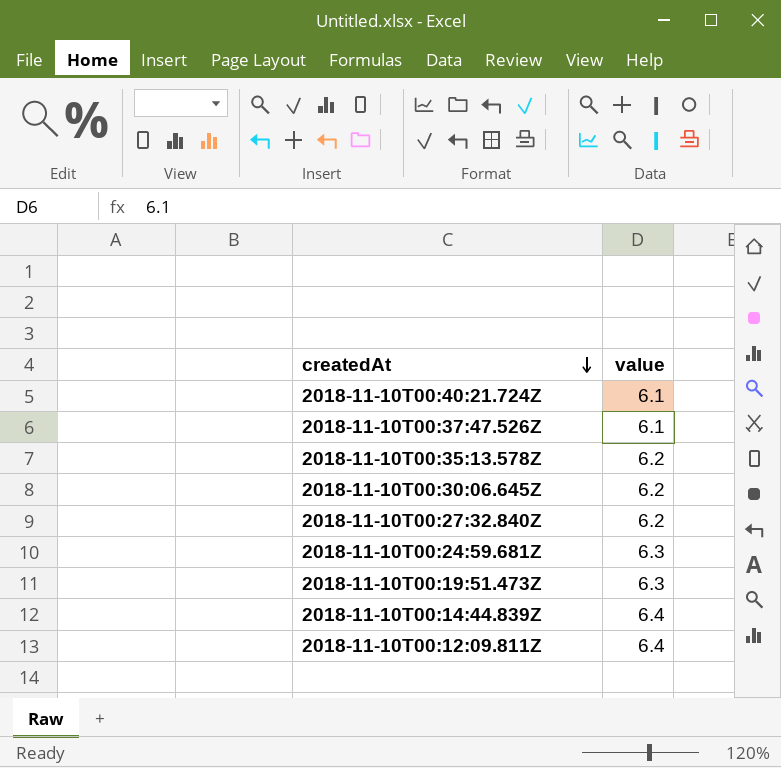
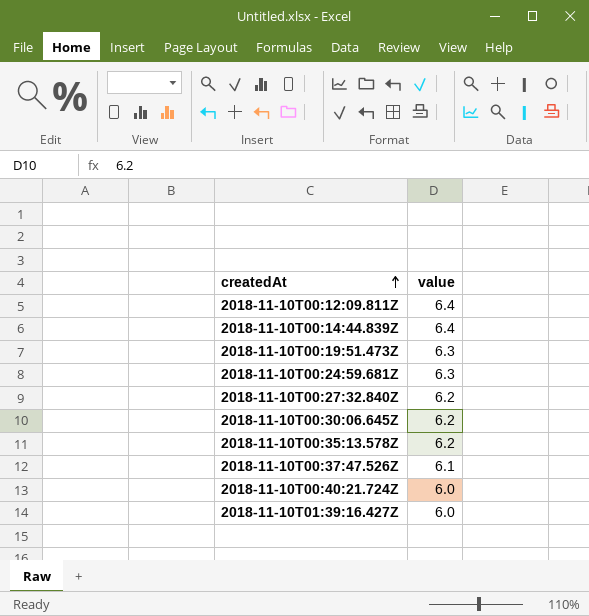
row order: createdAt descending -> createdAt ascending
2018-11-10T00:40:21.724Z | value: 6.1 -> 6.0
row 2018-11-10T01:39:16.427Z: none -> 6.0

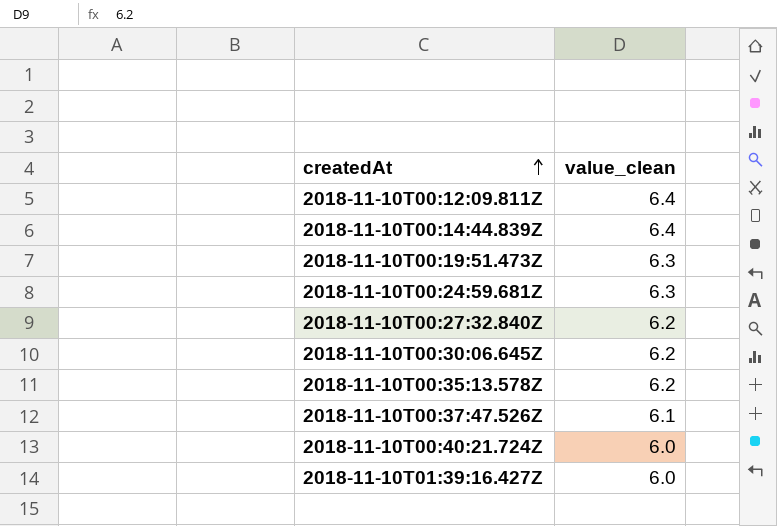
column name: value -> value_clean

